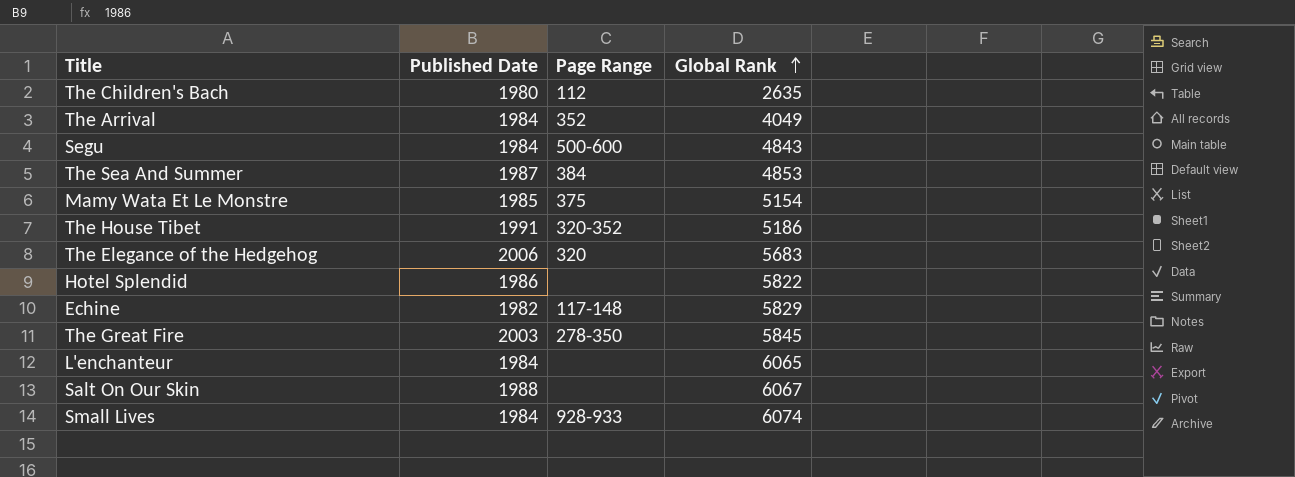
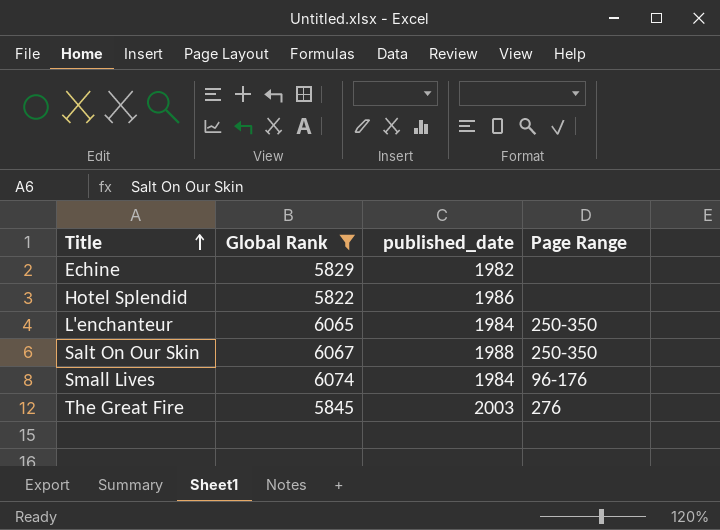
filter: none -> Global Rank >= 5822
row order: Global Rank ascending -> Title ascending
column Global Rank | position: 4 -> 2
column name: Published Date -> published_date
Echine | Page Range: 117-148 -> none
L'enchanteur | Page Range: none -> 250-350
Salt On Our Skin | Page Range: none -> 250-350
Small Lives | Page Range: 928-933 -> 96-176
The Great Fire | Page Range: 278-350 -> 276

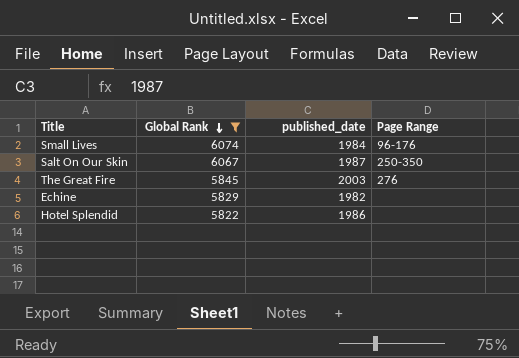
row order: Title ascending -> Global Rank descending
row L'enchanteur: 6065 | 1984 | 250-350 -> none
Salt On Our Skin | published_date: 1988 -> 1987

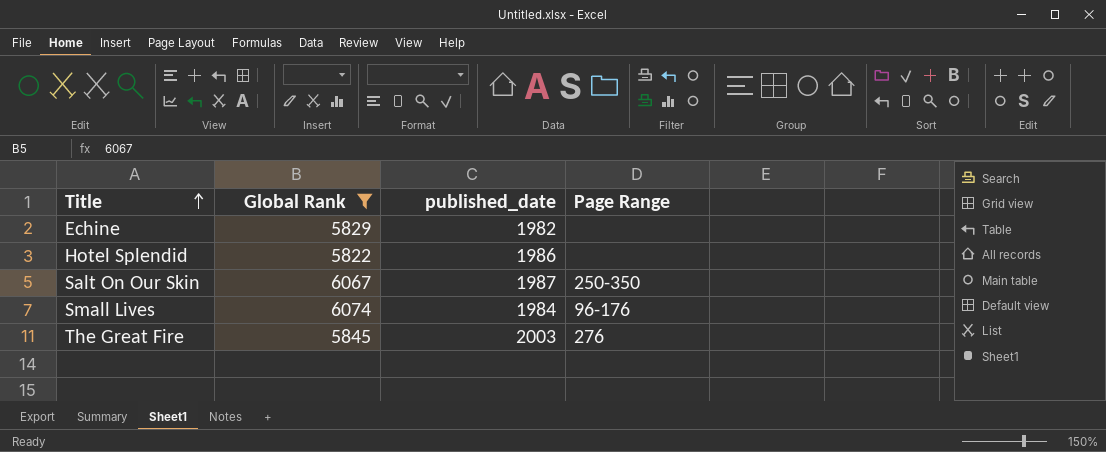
row order: Global Rank descending -> Title ascending

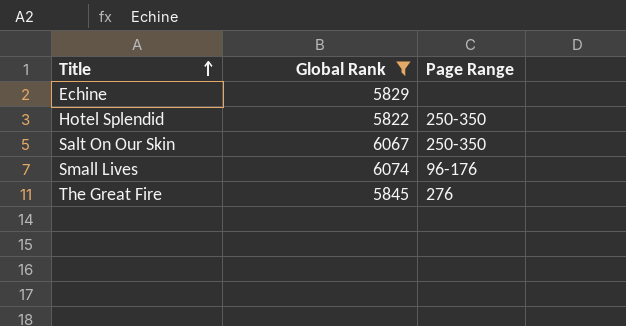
column published_date | position: 3 -> none
Hotel Splendid | Page Range: none -> 250-350

